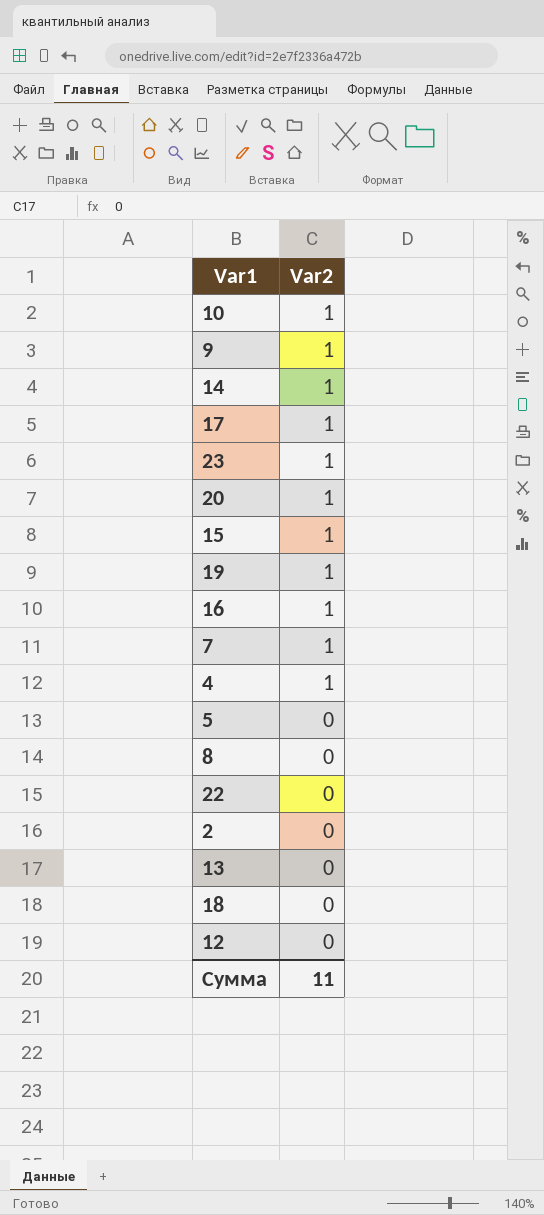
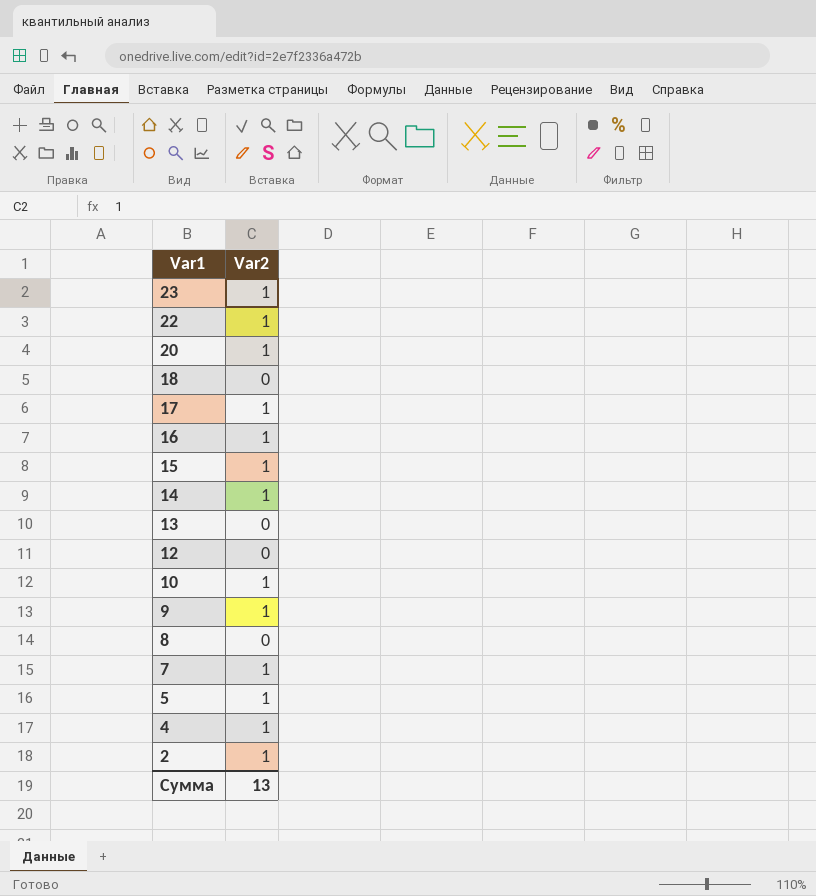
row order: Var2 descending -> Var1 descending
row 19: 1 -> none
22 | Var2: 0 -> 1
5 | Var2: 0 -> 1
2 | Var2: 0 -> 1
Сумма | Var2: 11 -> 13

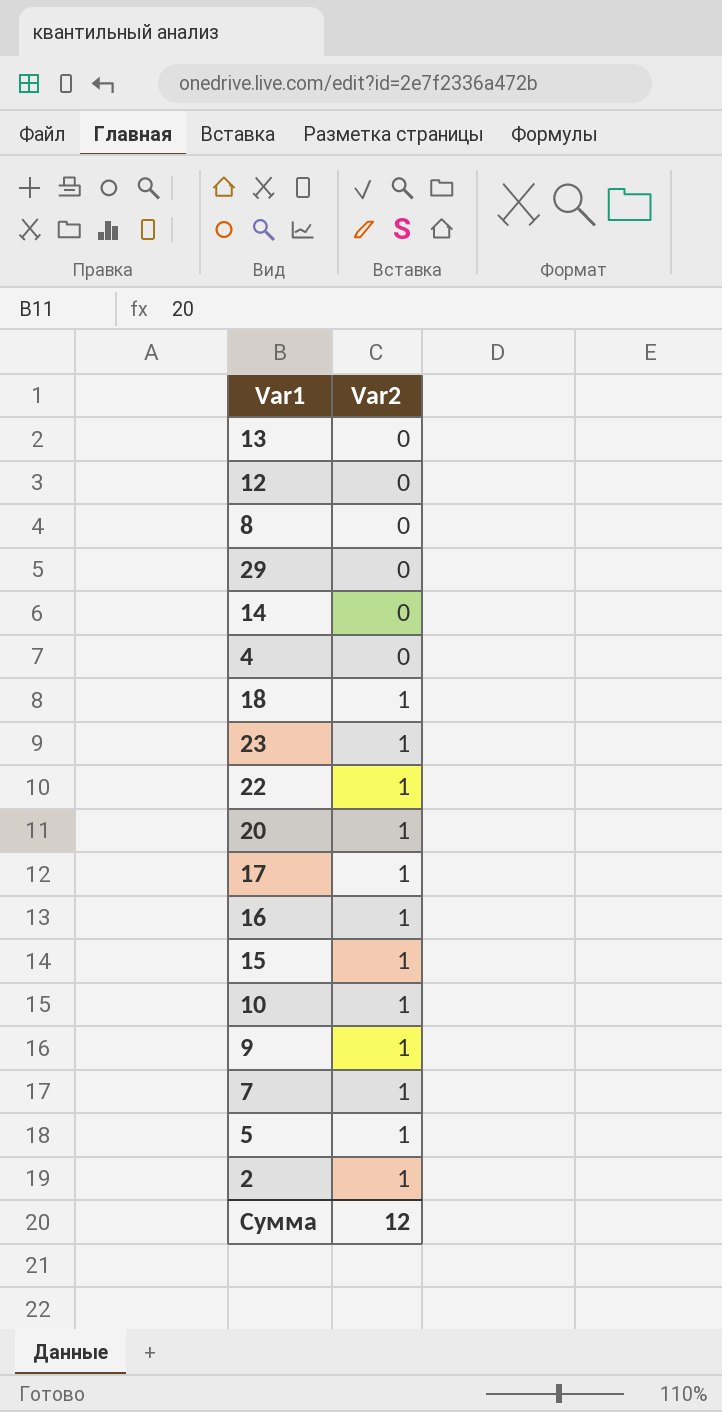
row order: Var1 descending -> Var2 ascending
row 29: none -> 0
14 | Var2: 1 -> 0
4 | Var2: 1 -> 0
18 | Var2: 0 -> 1
Сумма | Var2: 13 -> 12

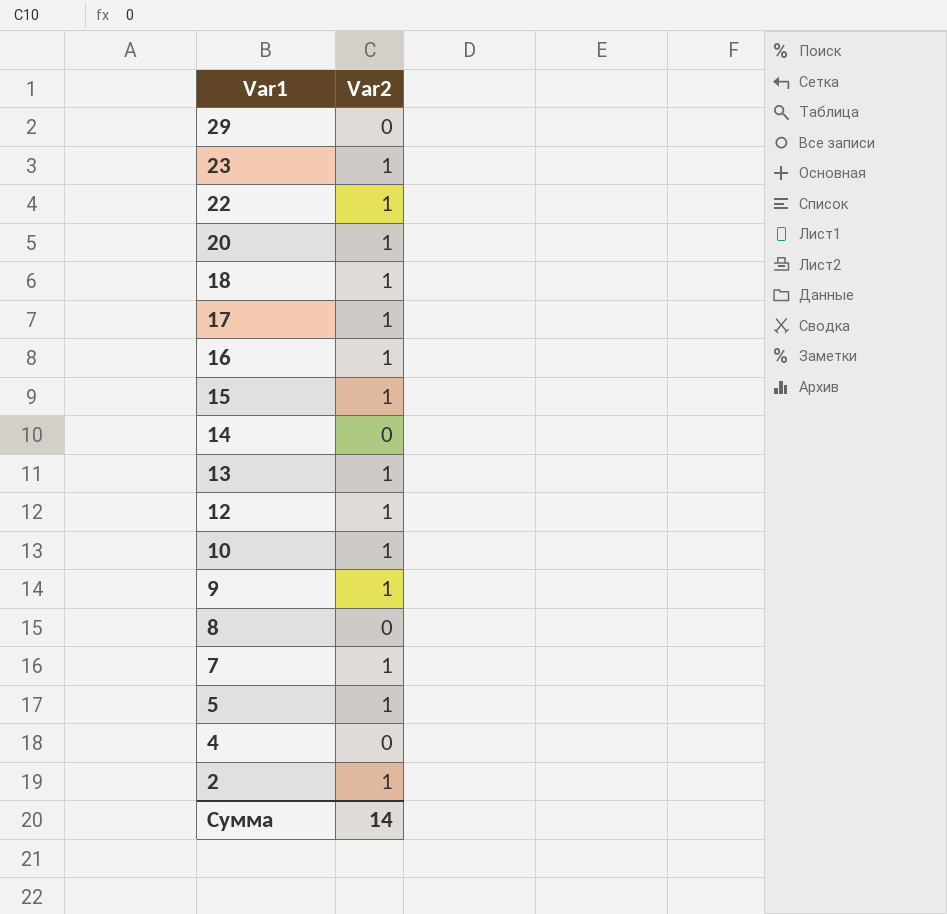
row order: Var2 ascending -> Var1 descending
13 | Var2: 0 -> 1
12 | Var2: 0 -> 1
Сумма | Var2: 12 -> 14

